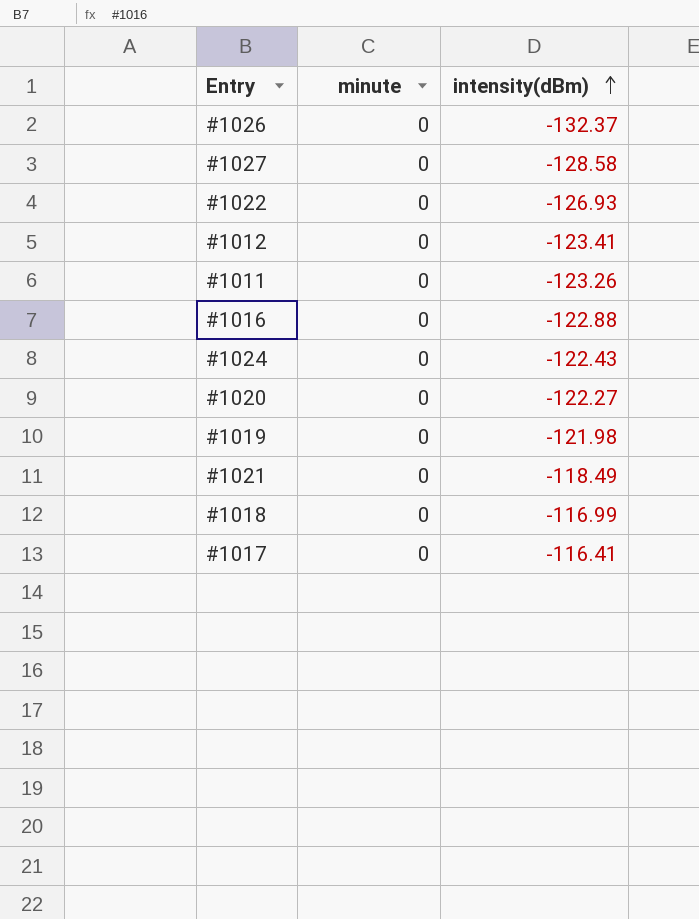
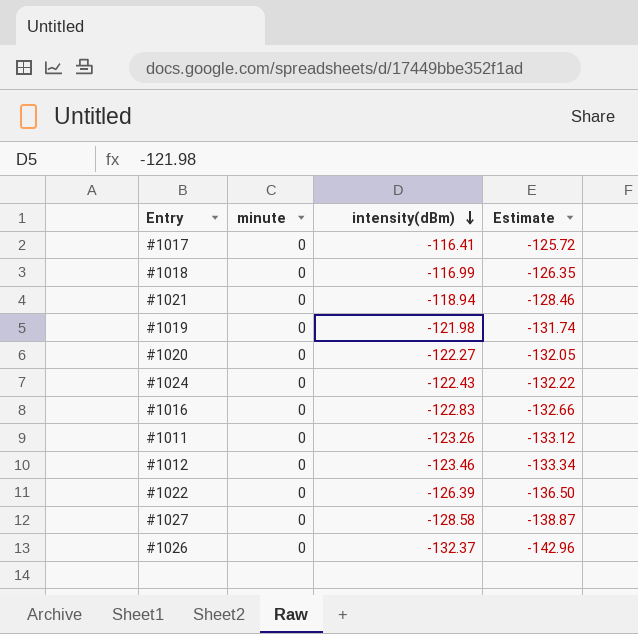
row order: intensity(dBm) ascending -> intensity(dBm) descending
column Estimate | formula: none -> [intensity(dBm)] * 1.08
#1021 | intensity(dBm): -118.49 -> -118.94
#1016 | intensity(dBm): -122.88 -> -122.83
#1012 | intensity(dBm): -123.41 -> -123.46
#1022 | intensity(dBm): -126.93 -> -126.39

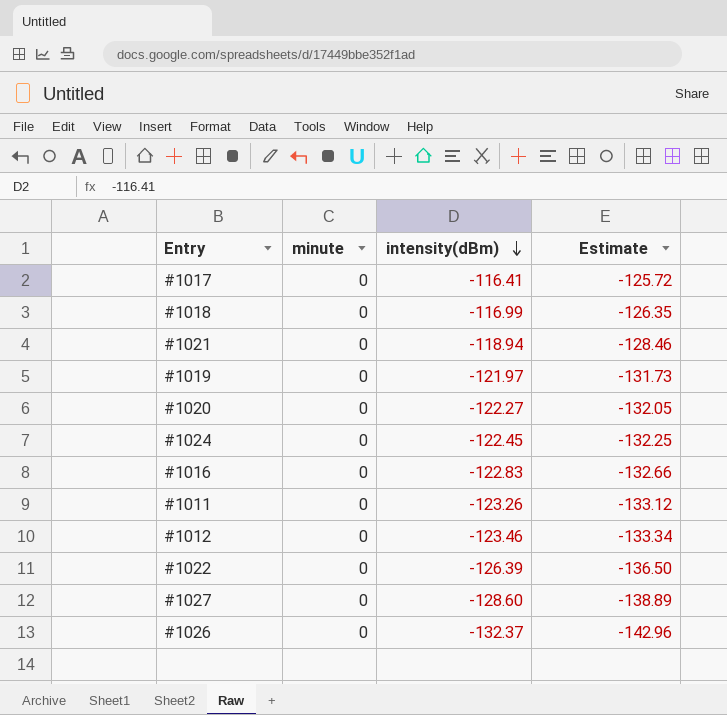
#1019 | intensity(dBm): -121.98 -> -121.97
#1019 | Estimate: -131.74 -> -131.73
#1024 | intensity(dBm): -122.43 -> -122.45
#1024 | Estimate: -132.22 -> -132.25
#1027 | intensity(dBm): -128.58 -> -128.60
#1027 | Estimate: -138.87 -> -138.89

